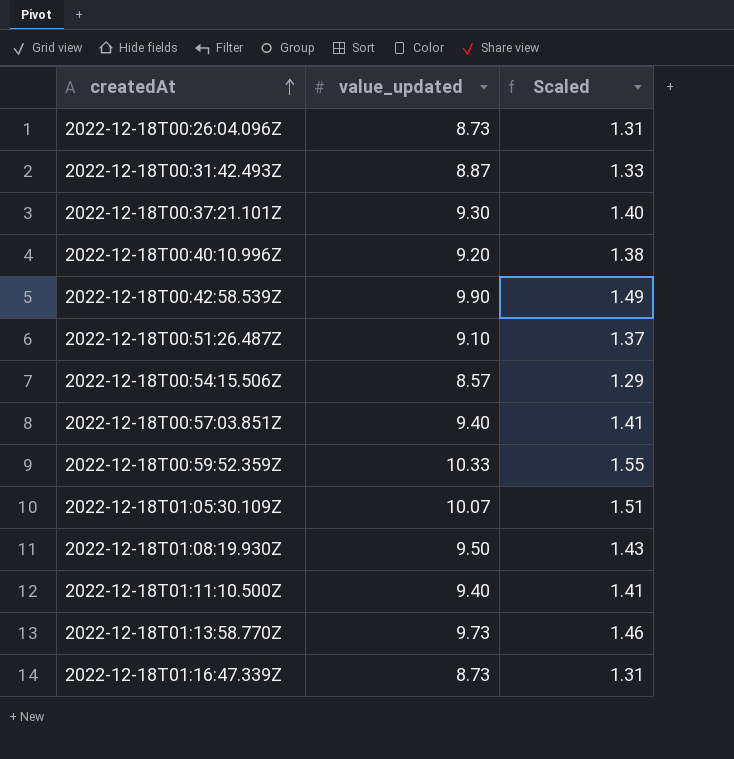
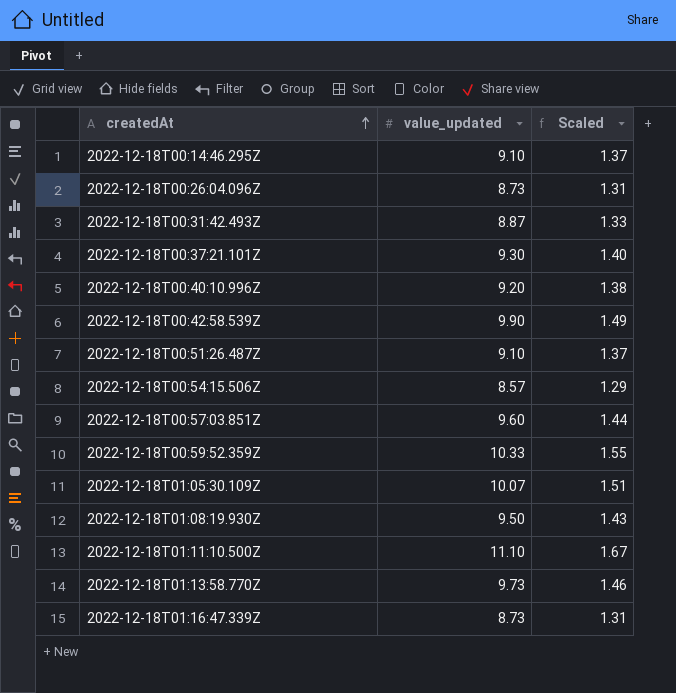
row 2022-12-18T00:14:46.295Z: none -> 9.10 | 1.37
2022-12-18T00:57:03.851Z | value_updated: 9.40 -> 9.60
2022-12-18T00:57:03.851Z | Scaled: 1.41 -> 1.44
2022-12-18T01:11:10.500Z | value_updated: 9.40 -> 11.10
2022-12-18T01:11:10.500Z | Scaled: 1.41 -> 1.67

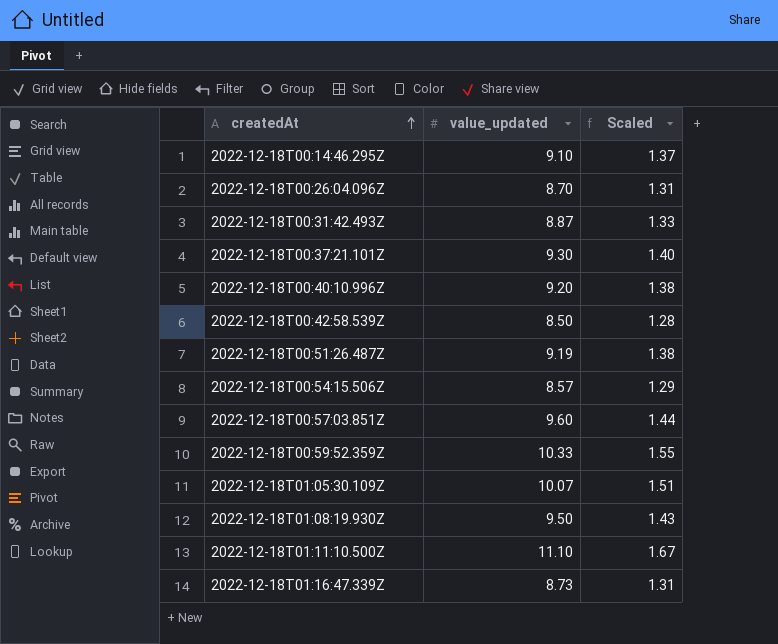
row 2022-12-18T01:13:58.770Z: 9.73 | 1.46 -> none
2022-12-18T00:26:04.096Z | value_updated: 8.73 -> 8.70
2022-12-18T00:42:58.539Z | value_updated: 9.90 -> 8.50
2022-12-18T00:42:58.539Z | Scaled: 1.49 -> 1.28
2022-12-18T00:51:26.487Z | value_updated: 9.10 -> 9.19
2022-12-18T00:51:26.487Z | Scaled: 1.37 -> 1.38

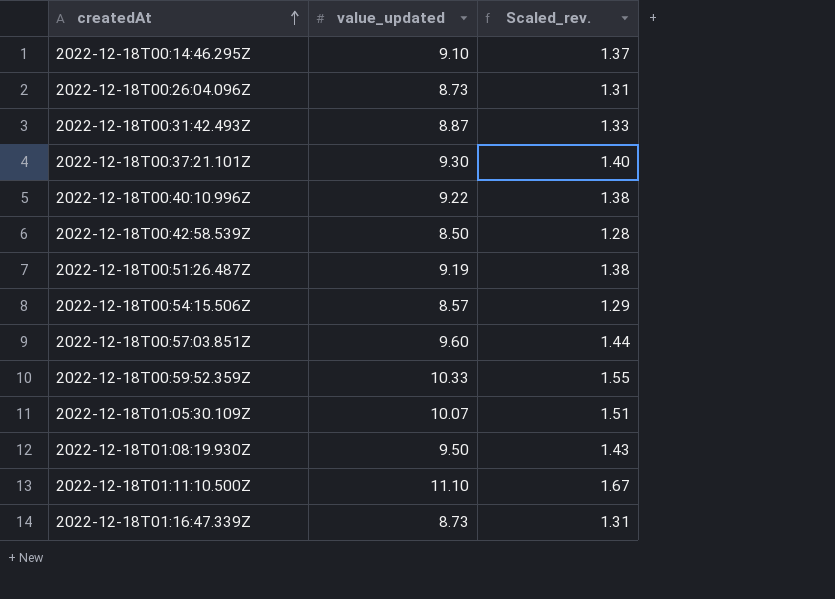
column name: Scaled -> Scaled_rev.
2022-12-18T00:26:04.096Z | value_updated: 8.70 -> 8.73
2022-12-18T00:40:10.996Z | value_updated: 9.20 -> 9.22

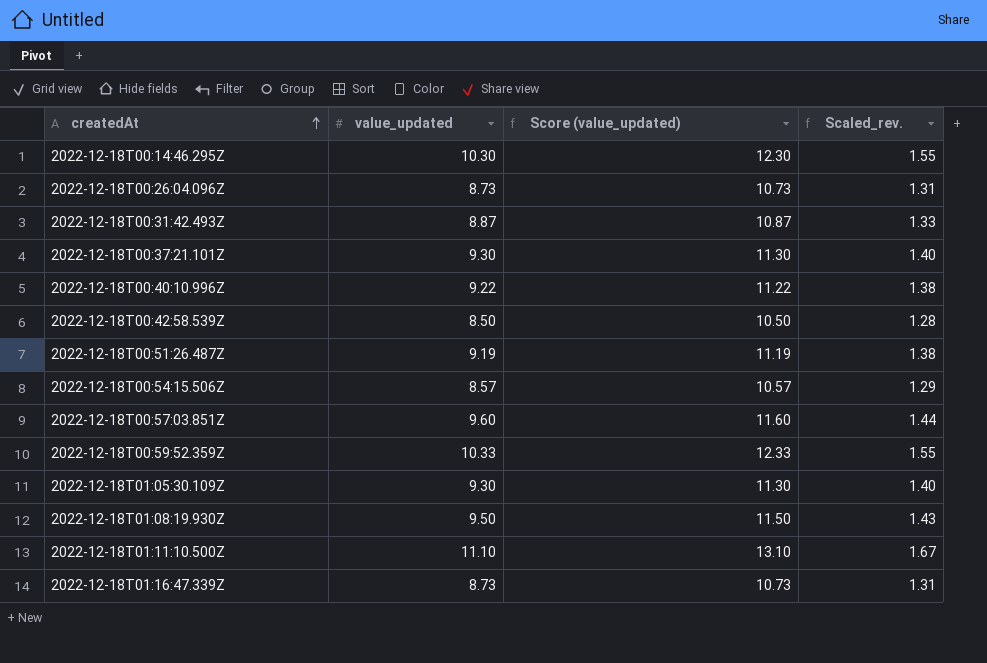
column Score (value_updated) | formula: none -> [value_updated] + 2
2022-12-18T00:14:46.295Z | value_updated: 9.10 -> 10.30
2022-12-18T00:14:46.295Z | Scaled_rev.: 1.37 -> 1.55
2022-12-18T01:05:30.109Z | value_updated: 10.07 -> 9.30
2022-12-18T01:05:30.109Z | Scaled_rev.: 1.51 -> 1.40

